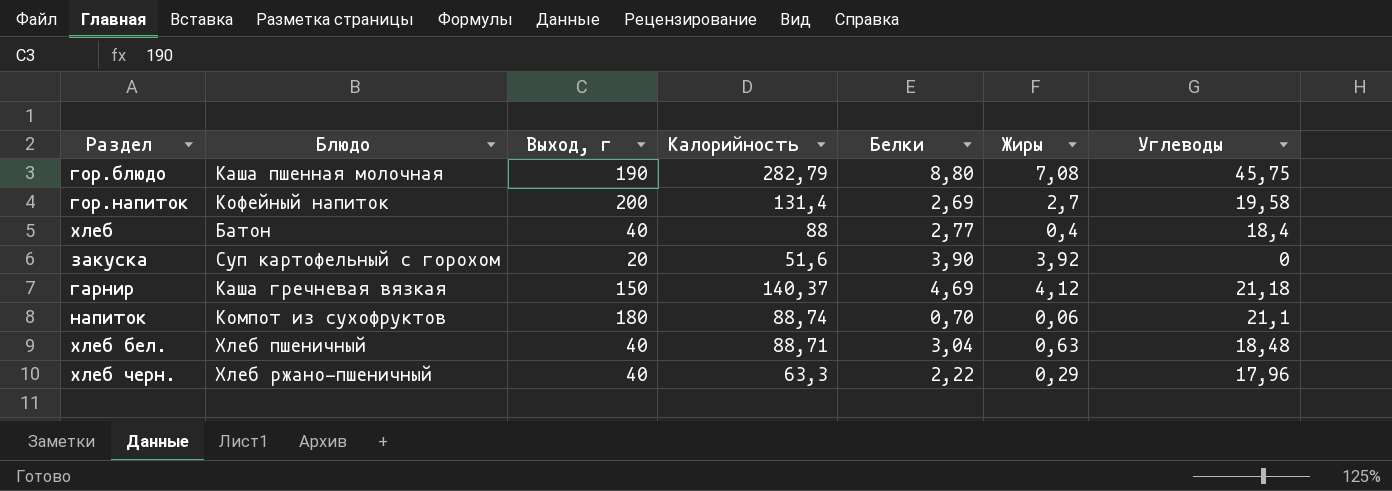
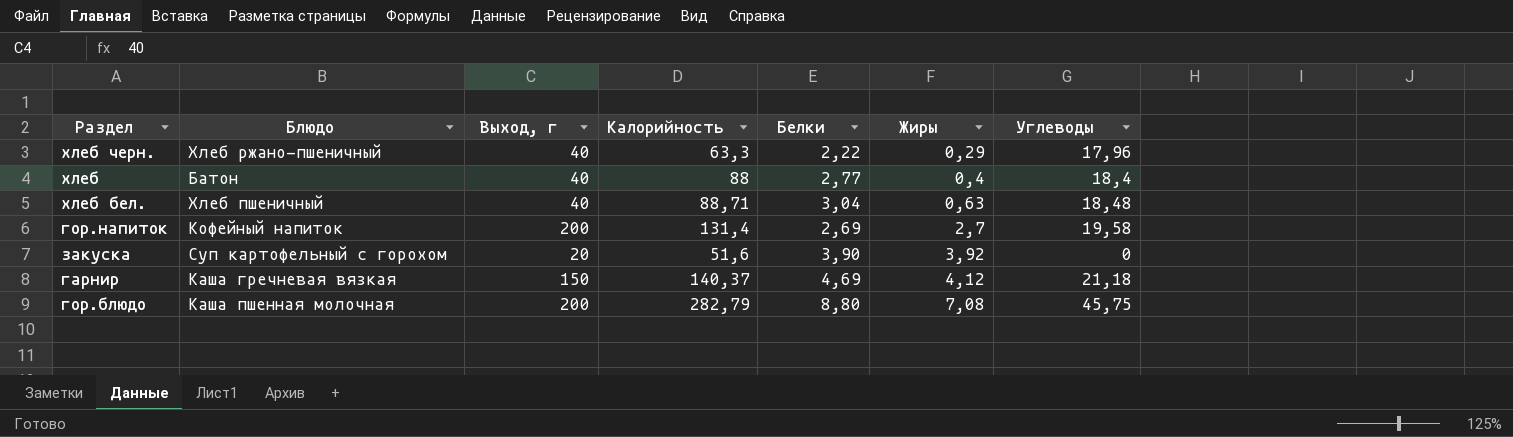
row order: none -> Жиры ascending
row напиток: Компот из сухофруктов | 180 | 88,74 | 0,70 | 0,06 | 21,1 -> none
гор.блюдо | Выход, г: 190 -> 200

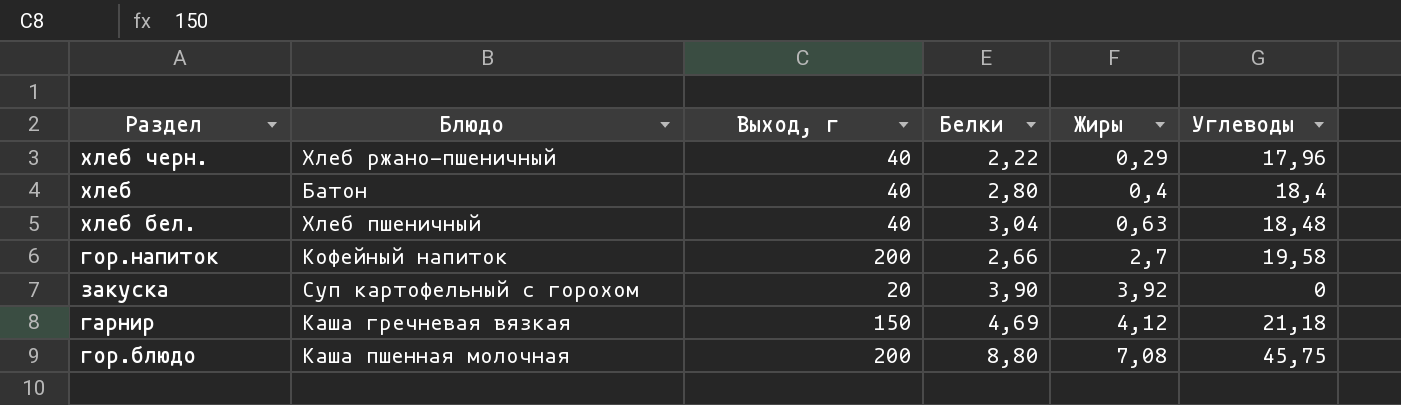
column Калорийность | position: 4 -> none
хлеб | Белки: 2,77 -> 2,80
гор.напиток | Белки: 2,69 -> 2,66

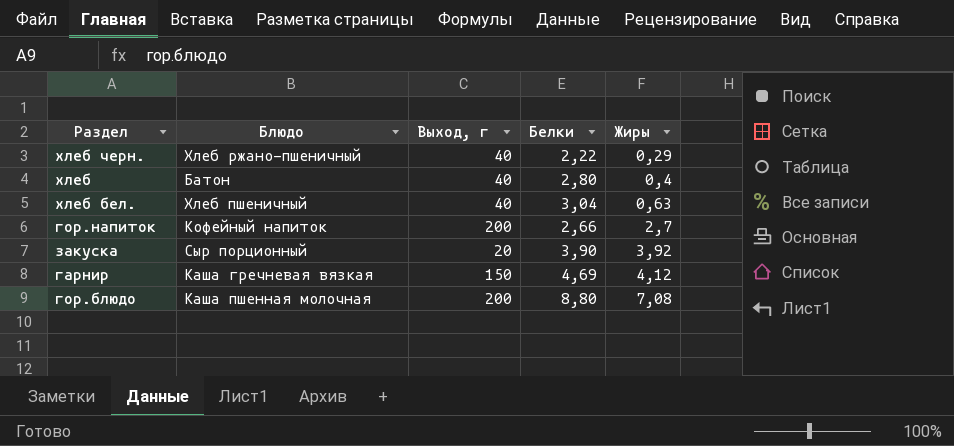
column Углеводы | position: 6 -> none
закуска | Блюдо: Суп картофельный с горохом -> Сыр порционный

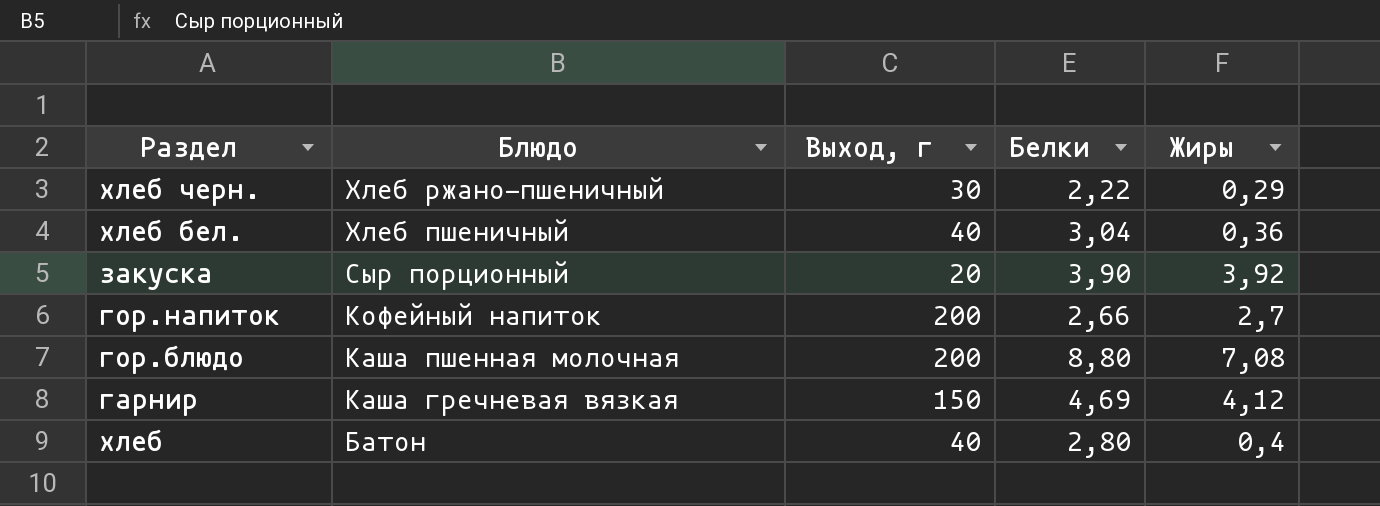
row order: Жиры ascending -> Блюдо descending
хлеб черн. | Выход, г: 40 -> 30
хлеб бел. | Жиры: 0,63 -> 0,36

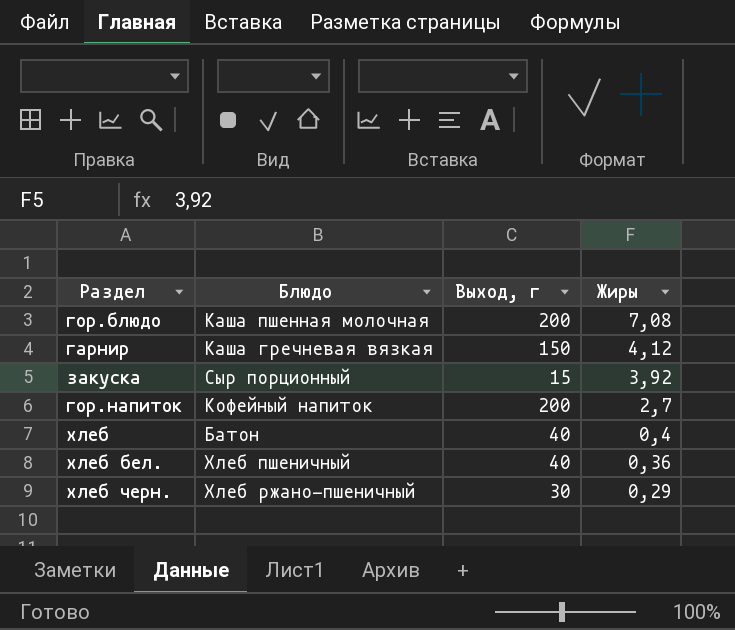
row order: Блюдо descending -> Жиры descending
column Белки | position: 4 -> none
закуска | Выход, г: 20 -> 15

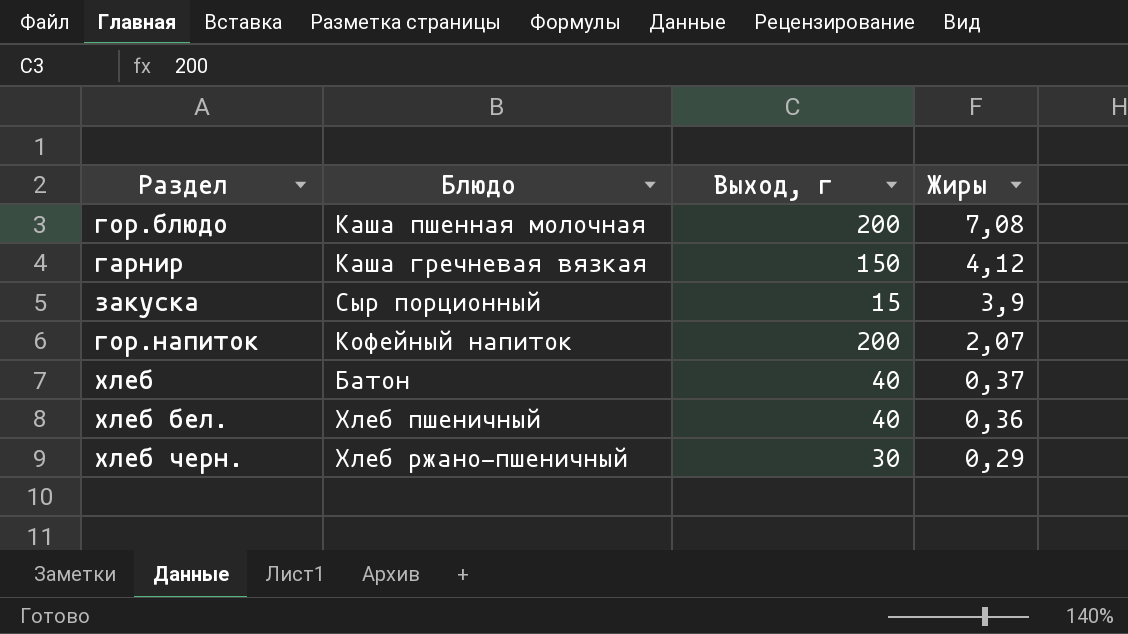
закуска | Жиры: 3,92 -> 3,9
гор.напиток | Жиры: 2,7 -> 2,07
хлеб | Жиры: 0,4 -> 0,37

